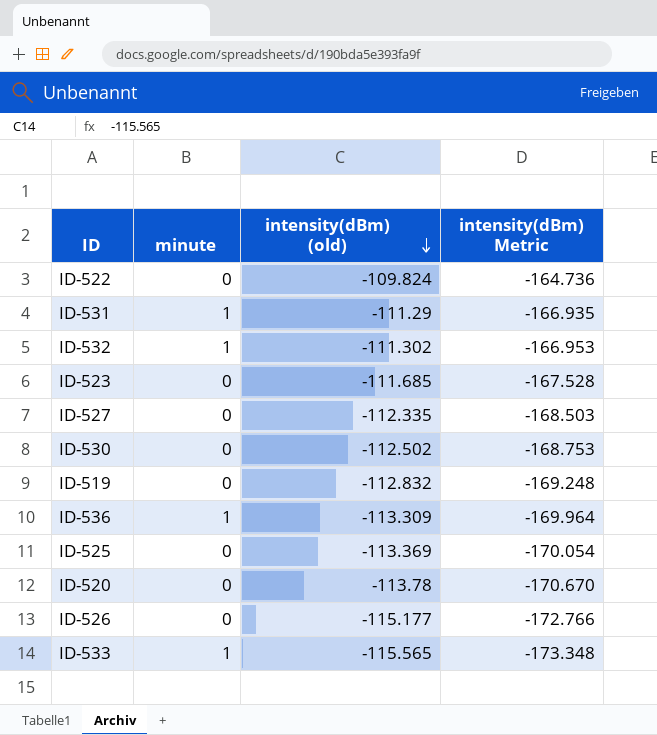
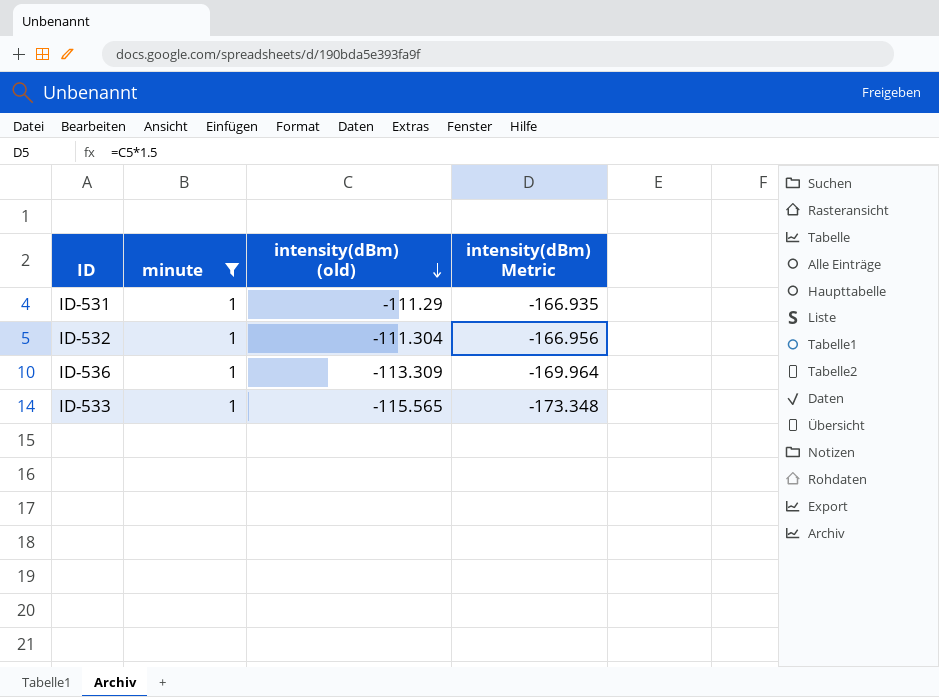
filter: none -> minute = 1
ID-532 | intensity(dBm) (old): -111.302 -> -111.304
ID-532 | intensity(dBm) Metric: -166.953 -> -166.956

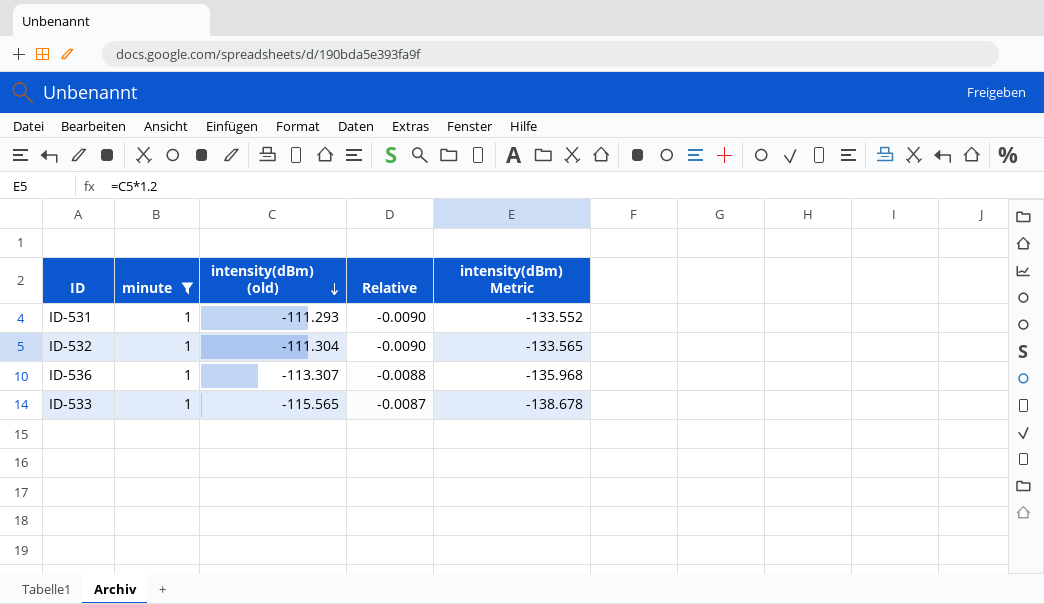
column Relative | formula: none -> [minute] / [intensity(dBm) (old)]
column intensity(dBm) Metric | formula: [intensity(dBm) (old)] * 1.5 -> [intensity(dBm) (old)] * 1.2
ID-531 | intensity(dBm) (old): -111.29 -> -111.293
ID-536 | intensity(dBm) (old): -113.309 -> -113.307

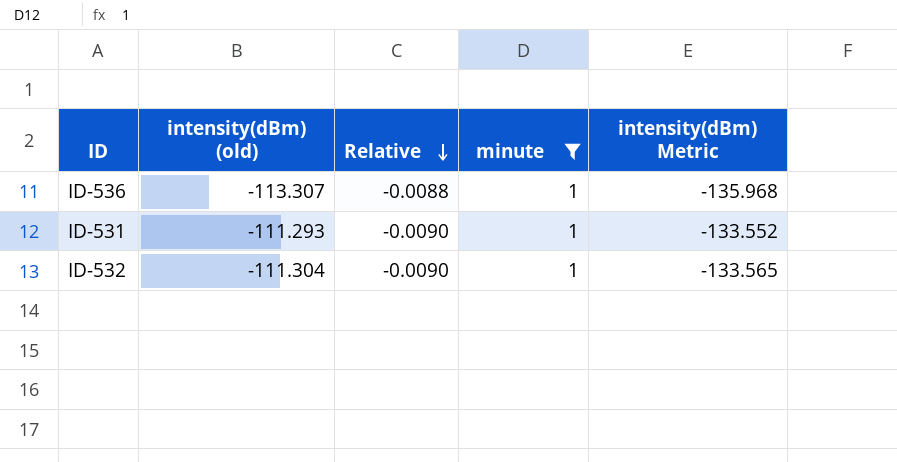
row order: intensity(dBm) (old) descending -> Relative descending
column minute | position: 2 -> 4
row ID-533: 1 | -115.565 | -0.0087 | -138.678 -> none

